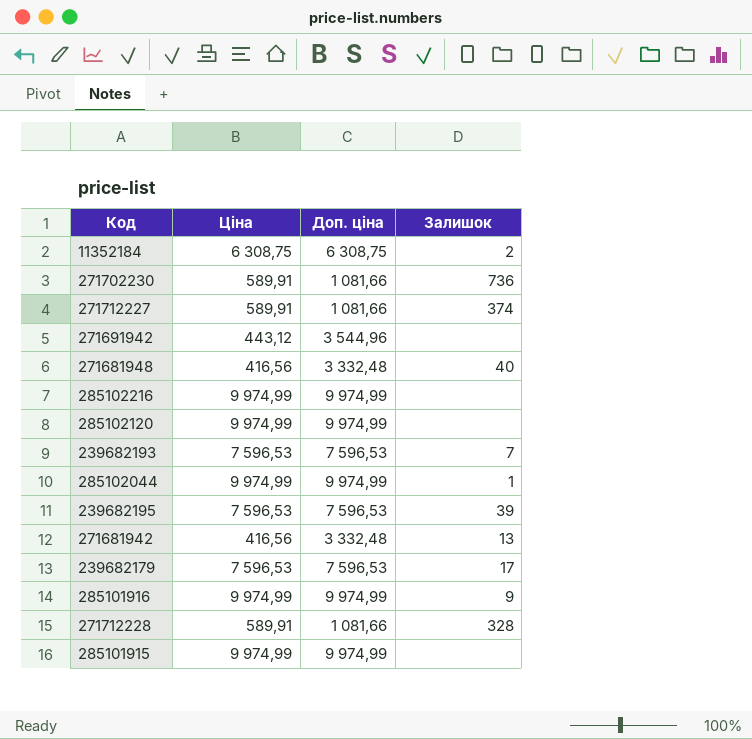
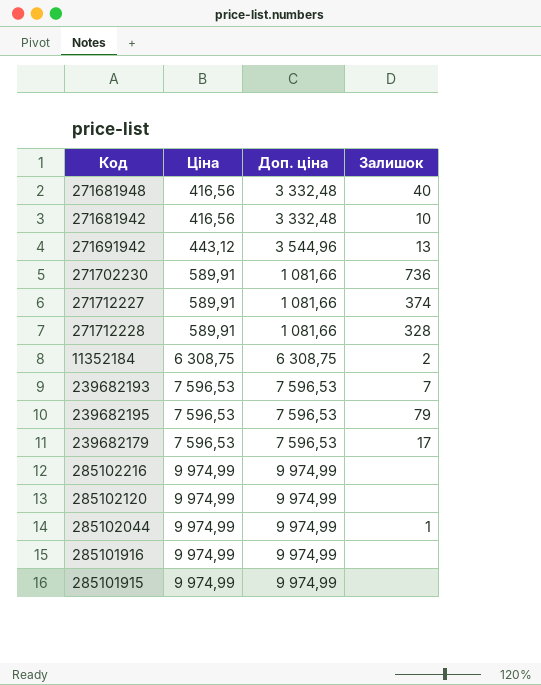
row order: none -> Ціна ascending
271681942 | Залишок: 13 -> 10
271691942 | Залишок: none -> 13
239682195 | Залишок: 39 -> 79
285101916 | Залишок: 9 -> none

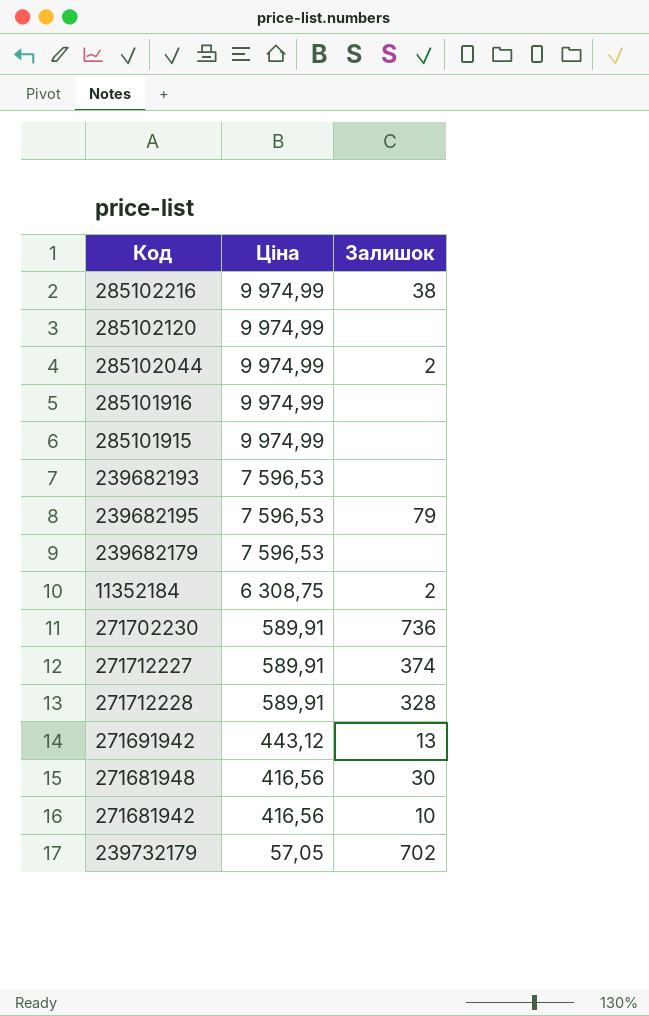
row order: Ціна ascending -> Ціна descending
column Доп. ціна | position: 3 -> none
285102216 | Залишок: none -> 38
285102044 | Залишок: 1 -> 2
239682193 | Залишок: 7 -> none
239682179 | Залишок: 17 -> none
271681948 | Залишок: 40 -> 30
row 239732179: none -> 57,05 | 702

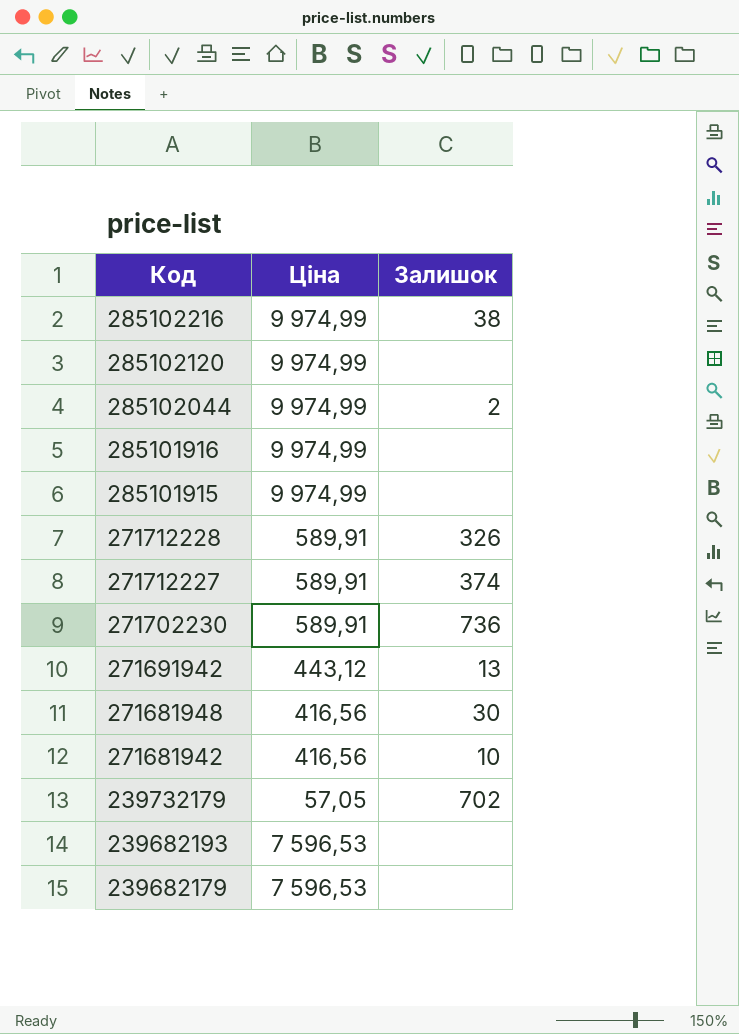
row order: Ціна descending -> Код descending
row 239682195: 7 596,53 | 79 -> none
row 11352184: 6 308,75 | 2 -> none
271712228 | Залишок: 328 -> 326

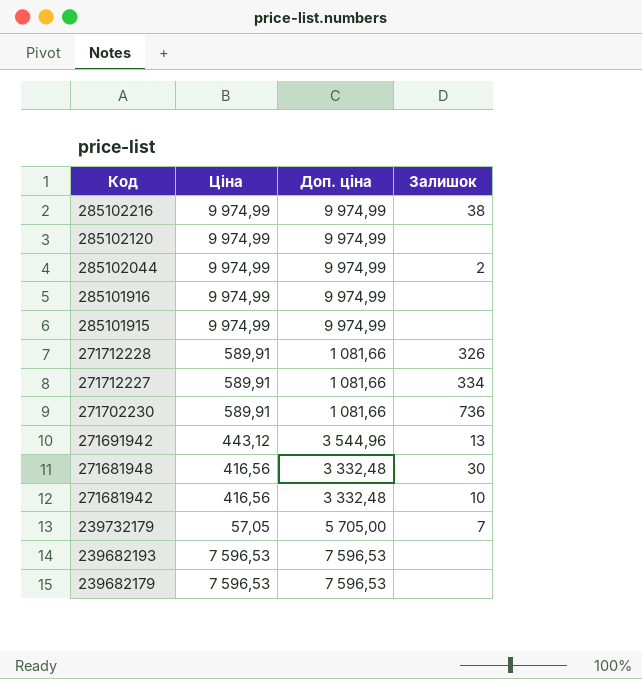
column Доп. ціна | position: none -> 3
271712227 | Залишок: 374 -> 334
239732179 | Залишок: 702 -> 7

